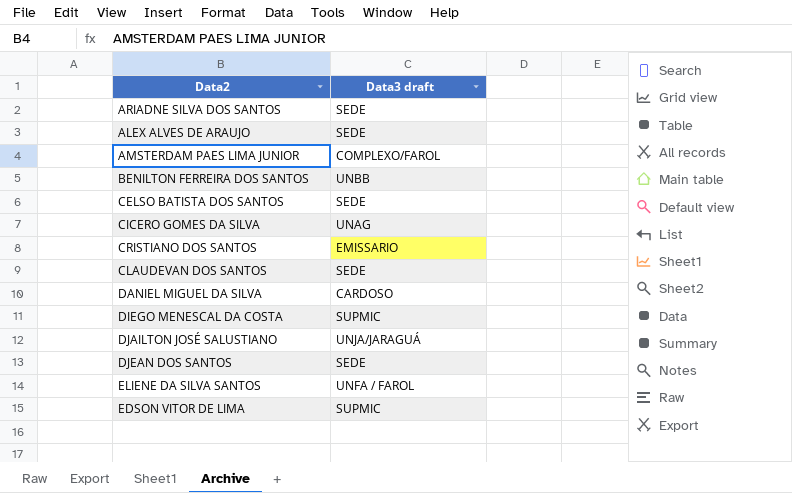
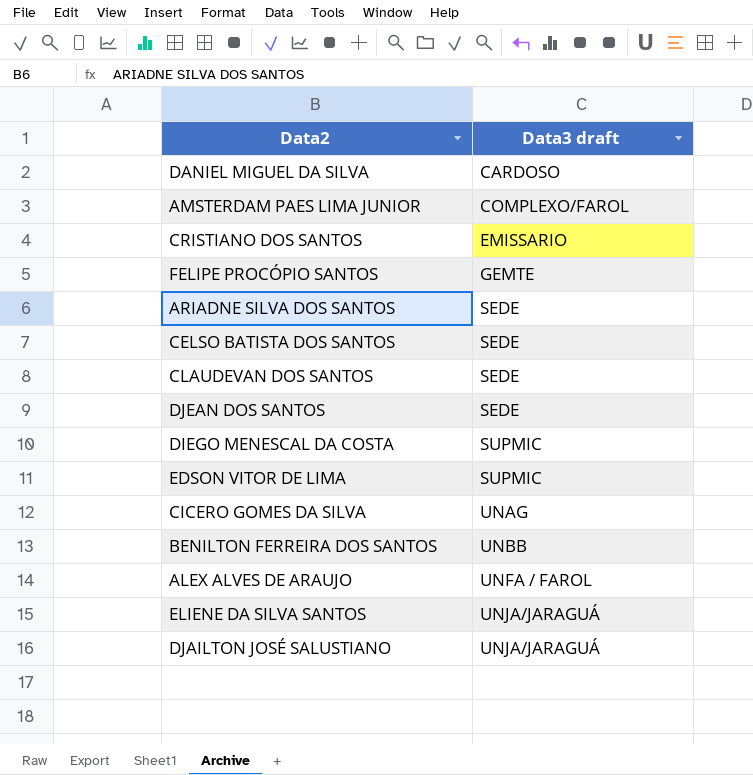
row order: none -> Data3 draft ascending
row FELIPE PROCÓPIO SANTOS: none -> GEMTE
ALEX ALVES DE ARAUJO | Data3 draft: SEDE -> UNFA / FAROL
ELIENE DA SILVA SANTOS | Data3 draft: UNFA / FAROL -> UNJA/JARAGUÁ

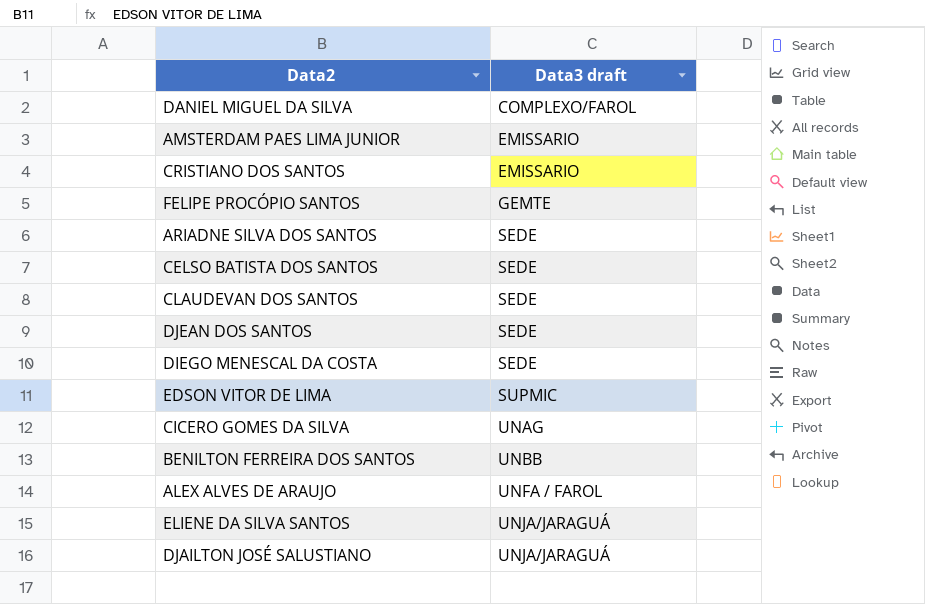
DANIEL MIGUEL DA SILVA | Data3 draft: CARDOSO -> COMPLEXO/FAROL
AMSTERDAM PAES LIMA JUNIOR | Data3 draft: COMPLEXO/FAROL -> EMISSARIO
DIEGO MENESCAL DA COSTA | Data3 draft: SUPMIC -> SEDE

